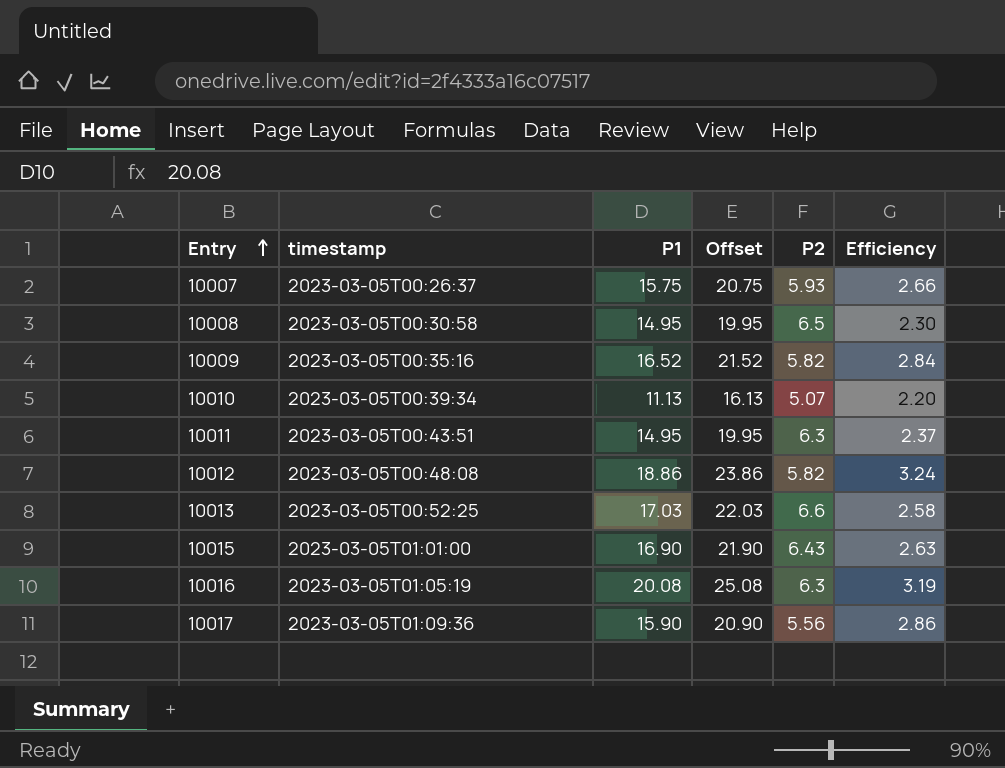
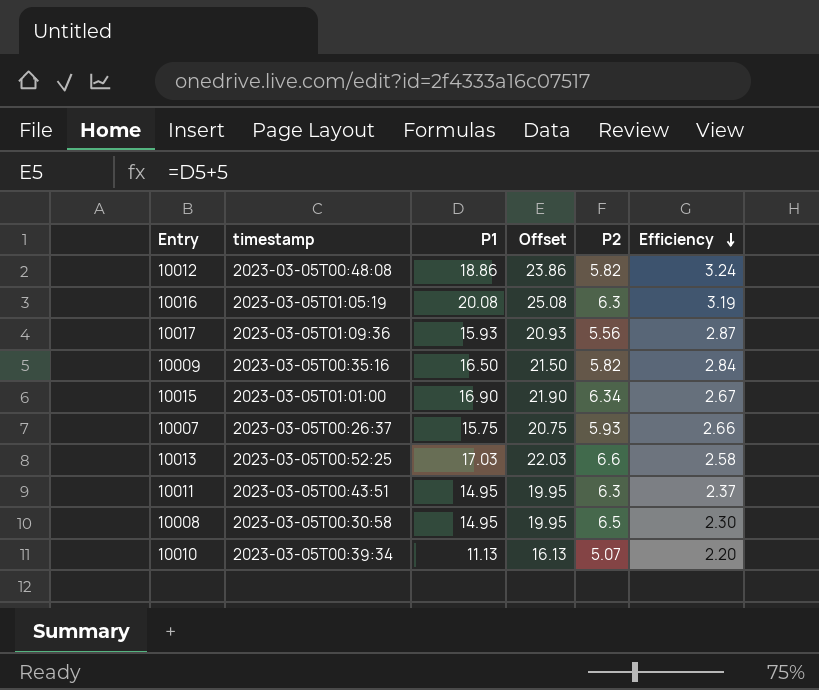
row order: Entry ascending -> Efficiency descending
10017 | P1: 15.90 -> 15.93
10017 | Offset: 20.90 -> 20.93
10017 | Efficiency: 2.86 -> 2.87
10009 | P1: 16.52 -> 16.50
10009 | Offset: 21.52 -> 21.50
10015 | P2: 6.43 -> 6.34
10015 | Efficiency: 2.63 -> 2.67

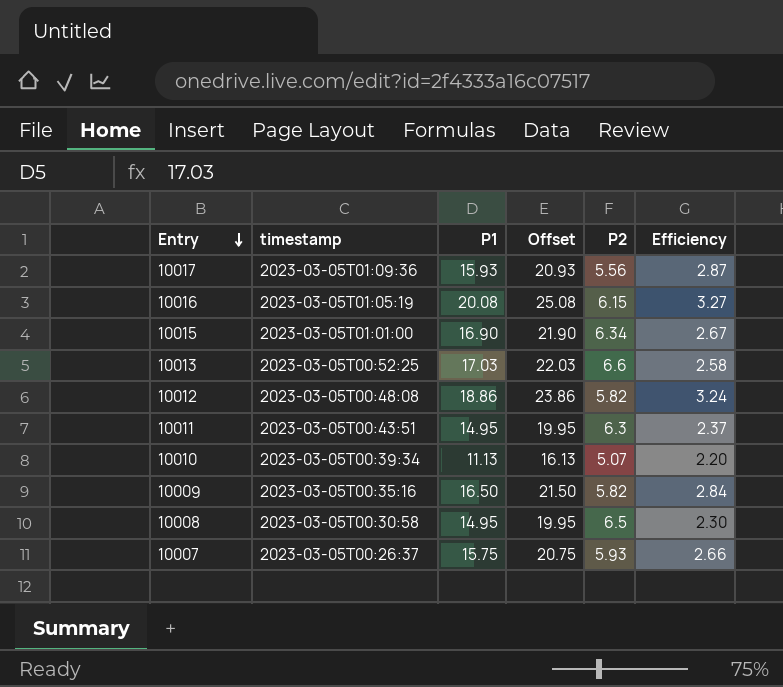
row order: Efficiency descending -> Entry descending
10016 | P2: 6.3 -> 6.15
10016 | Efficiency: 3.19 -> 3.27

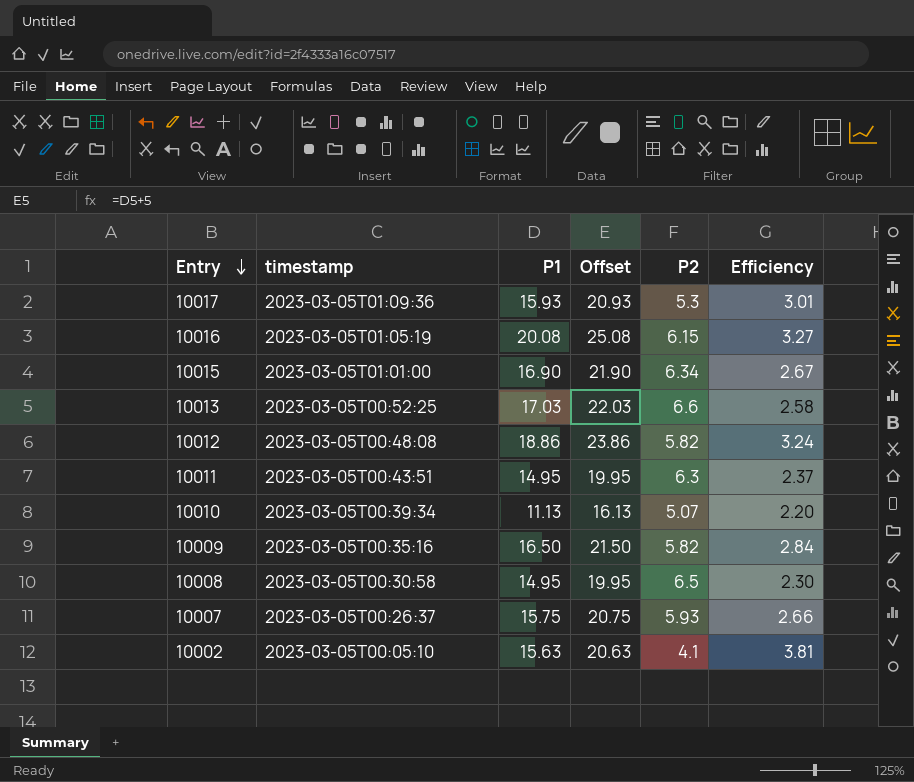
10017 | P2: 5.56 -> 5.3
10017 | Efficiency: 2.87 -> 3.01
row 10002: none -> 2023-03-05T00:05:10 | 15.63 | 20.63 | 4.1 | 3.81

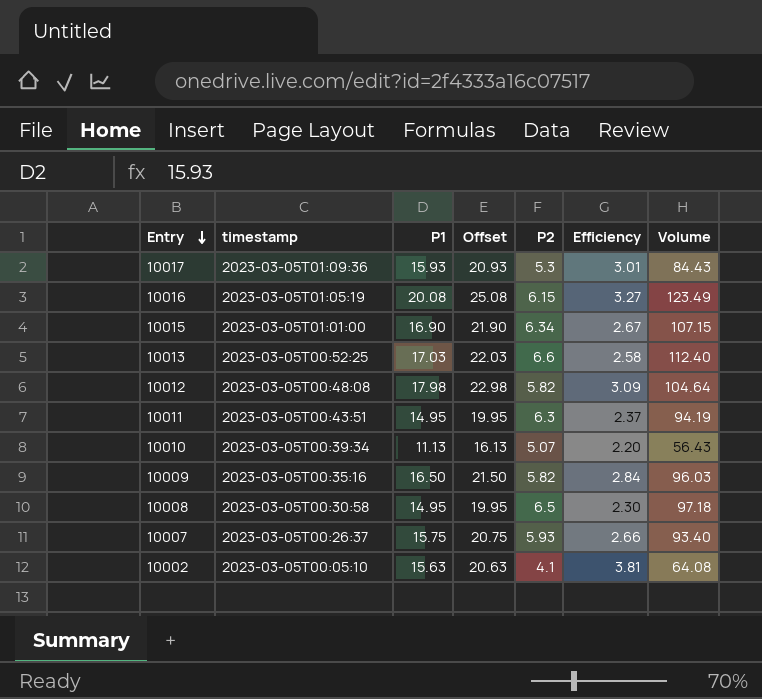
column Volume | formula: none -> [P1] * [P2]
10012 | P1: 18.86 -> 17.98
10012 | Offset: 23.86 -> 22.98
10012 | Efficiency: 3.24 -> 3.09

